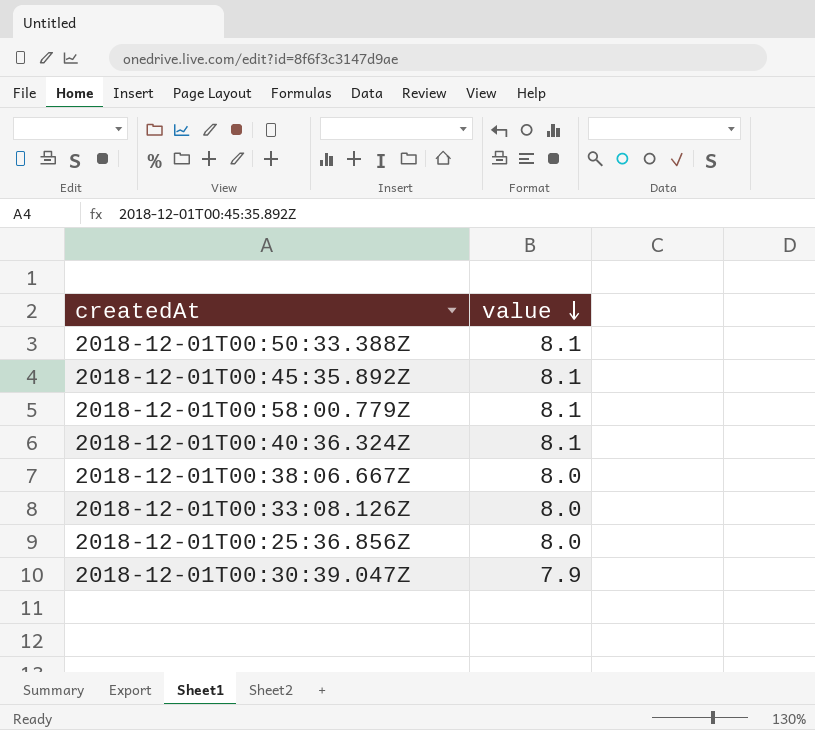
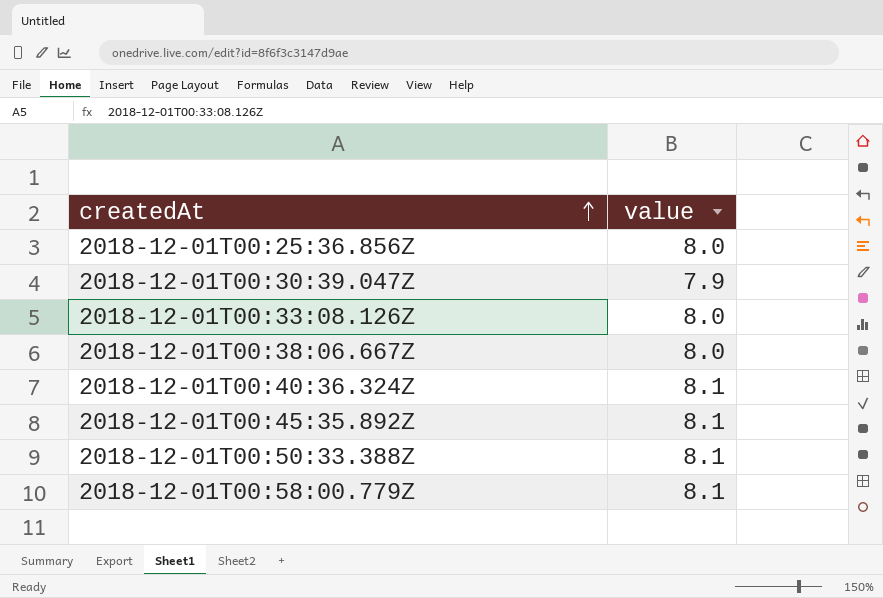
row order: value descending -> createdAt ascending

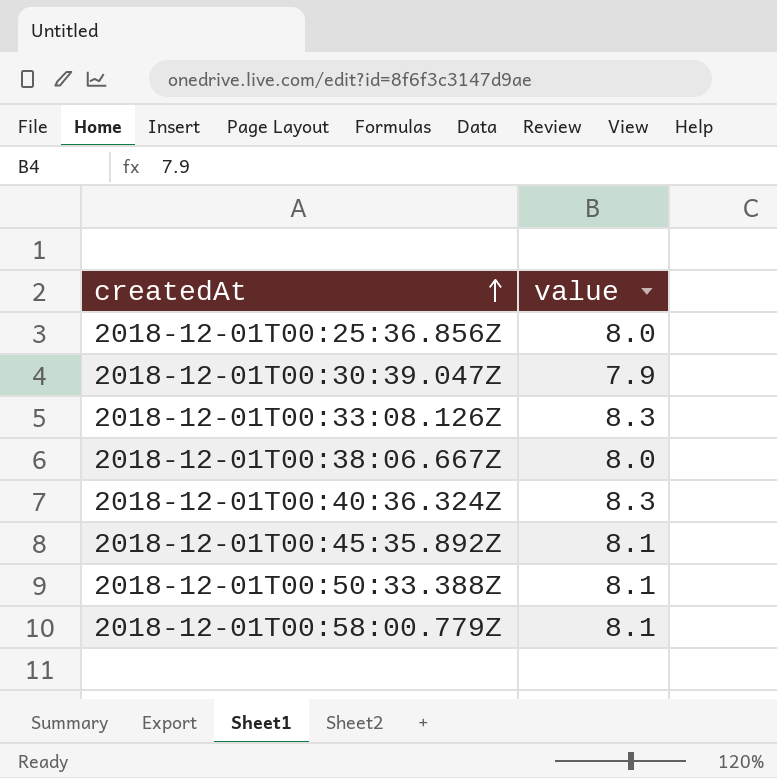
2018-12-01T00:33:08.126Z | value: 8.0 -> 8.3
2018-12-01T00:40:36.324Z | value: 8.1 -> 8.3

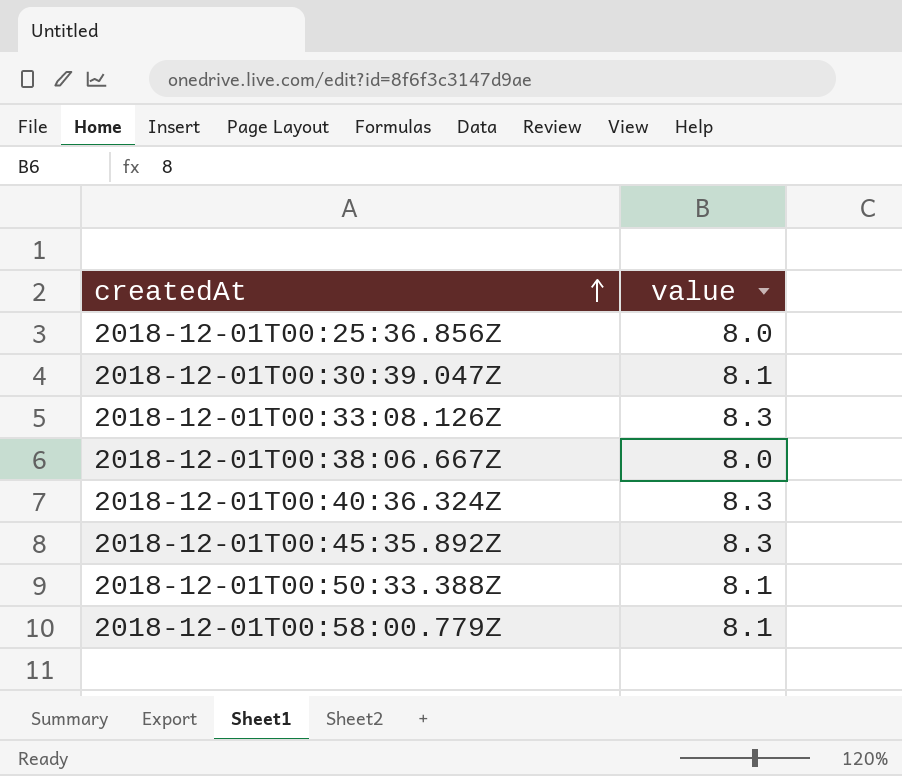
2018-12-01T00:30:39.047Z | value: 7.9 -> 8.1
2018-12-01T00:45:35.892Z | value: 8.1 -> 8.3

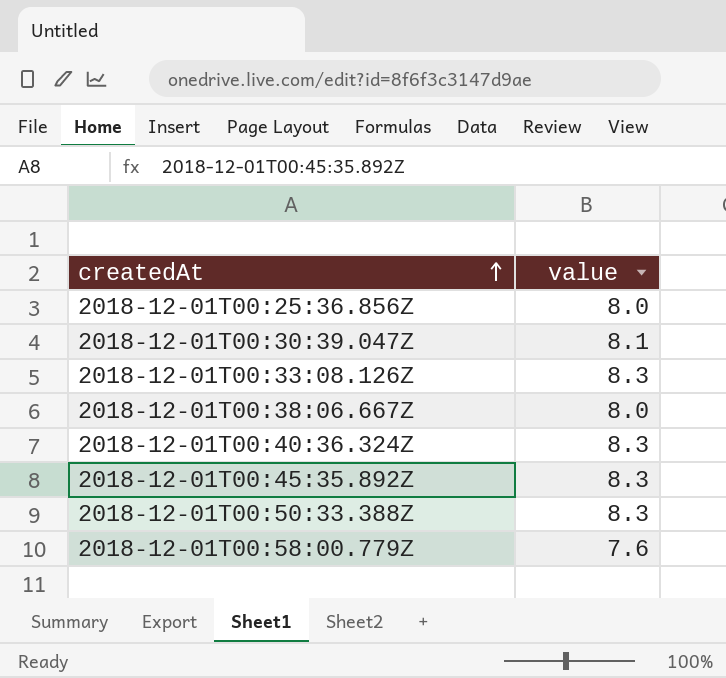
2018-12-01T00:50:33.388Z | value: 8.1 -> 8.3
2018-12-01T00:58:00.779Z | value: 8.1 -> 7.6

